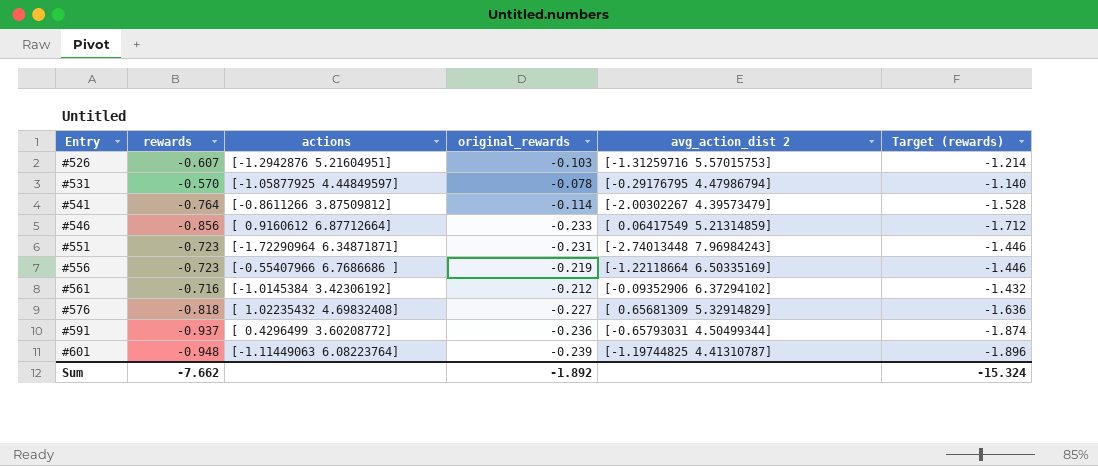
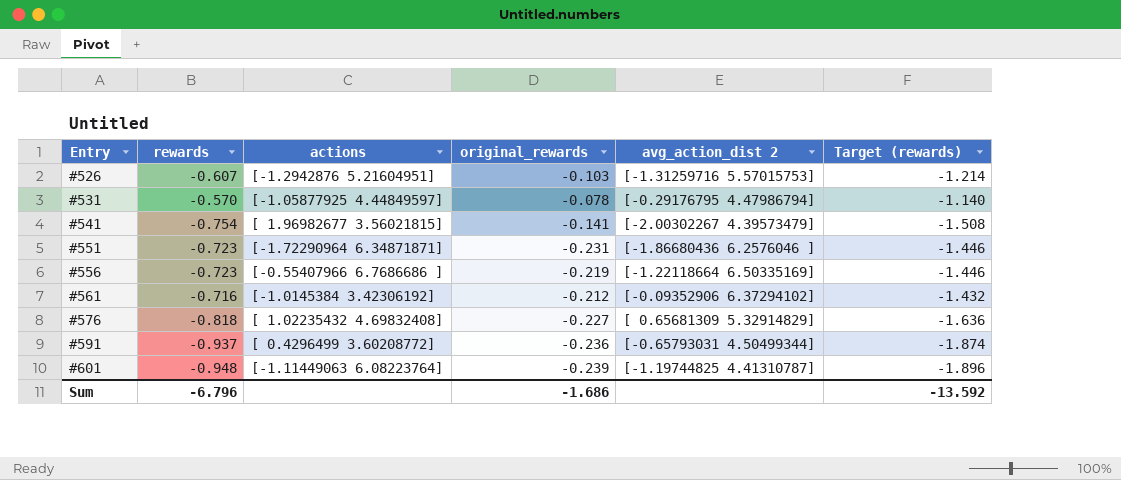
row #546: -0.856 | [ 0.9160612 6.87712664] | -0.233 | [ 0.06417549 5.21314859] | -1.712 -> none
#541 | rewards: -0.764 -> -0.754
#541 | actions: [-0.8611266 3.87509812] -> [ 1.96982677 3.56021815]
#541 | original_rewards: -0.114 -> -0.141
#541 | Target (rewards): -1.528 -> -1.508
#551 | avg_action_dist 2: [-2.74013448 7.96984243] -> [-1.86680436 6.2576046 ]
Sum | rewards: -7.662 -> -6.796
Sum | original_rewards: -1.892 -> -1.686
Sum | Target (rewards): -15.324 -> -13.592

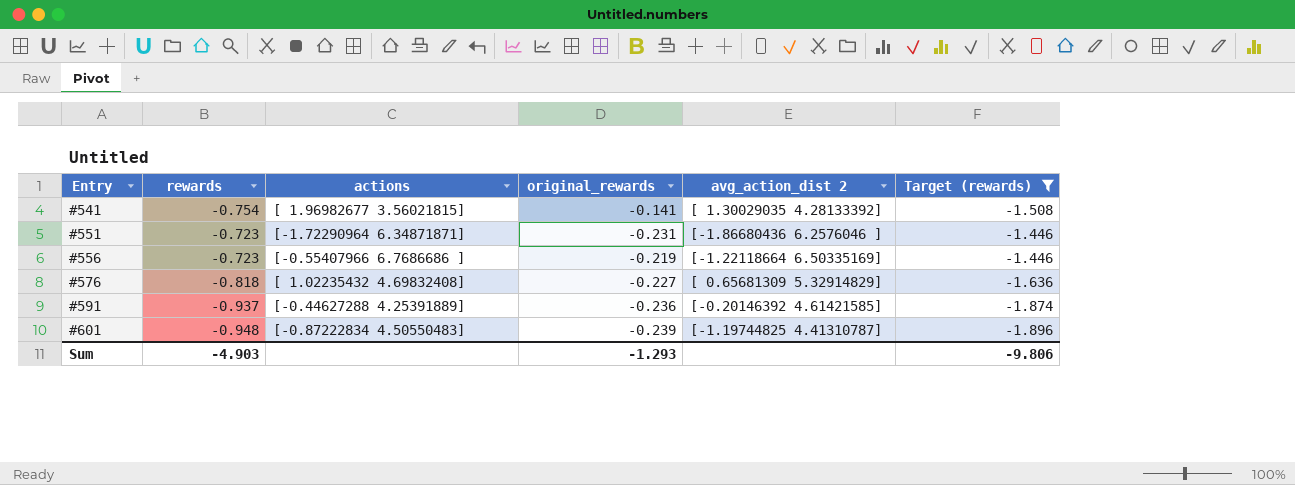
filter: none -> Target (rewards) <= -1.446
#541 | avg_action_dist 2: [-2.00302267 4.39573479] -> [ 1.30029035 4.28133392]
#591 | actions: [ 0.4296499 3.60208772] -> [-0.44627288 4.25391889]
#591 | avg_action_dist 2: [-0.65793031 4.50499344] -> [-0.20146392 4.61421585]
#601 | actions: [-1.11449063 6.08223764] -> [-0.87222834 4.50550483]
Sum | rewards: -6.796 -> -4.903
Sum | original_rewards: -1.686 -> -1.293
Sum | Target (rewards): -13.592 -> -9.806

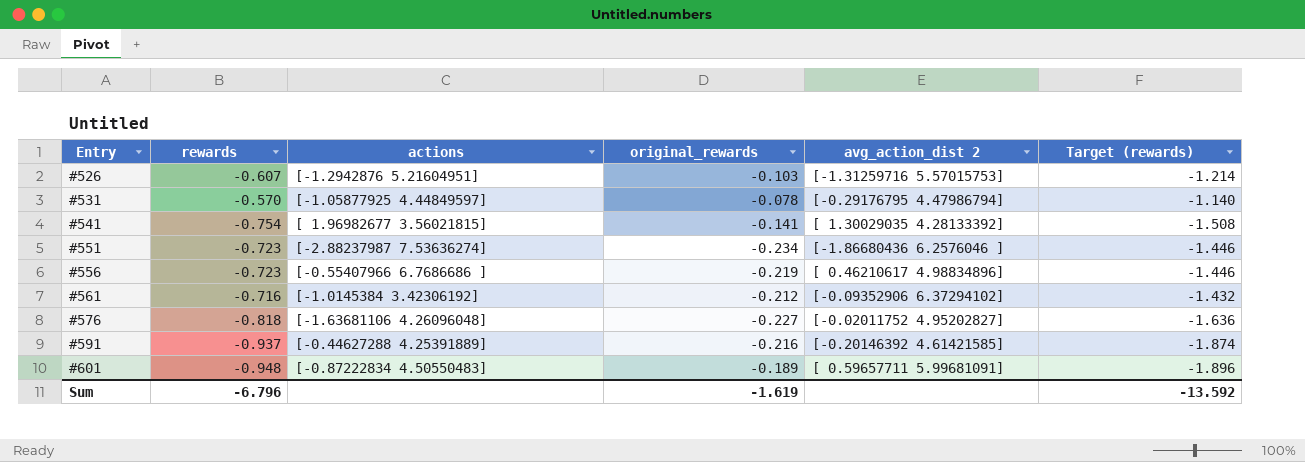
filter: Target (rewards) <= -1.446 -> none
#551 | actions: [-1.72290964 6.34871871] -> [-2.88237987 7.53636274]
#551 | original_rewards: -0.231 -> -0.234
#556 | avg_action_dist 2: [-1.22118664 6.50335169] -> [ 0.46210617 4.98834896]
#576 | actions: [ 1.02235432 4.69832408] -> [-1.63681106 4.26096048]
#576 | avg_action_dist 2: [ 0.65681309 5.32914829] -> [-0.02011752 4.95202827]
#591 | original_rewards: -0.236 -> -0.216
#601 | original_rewards: -0.239 -> -0.189
#601 | avg_action_dist 2: [-1.19744825 4.41310787] -> [ 0.59657711 5.99681091]
Sum | rewards: -4.903 -> -6.796
Sum | original_rewards: -1.293 -> -1.619
Sum | Target (rewards): -9.806 -> -13.592

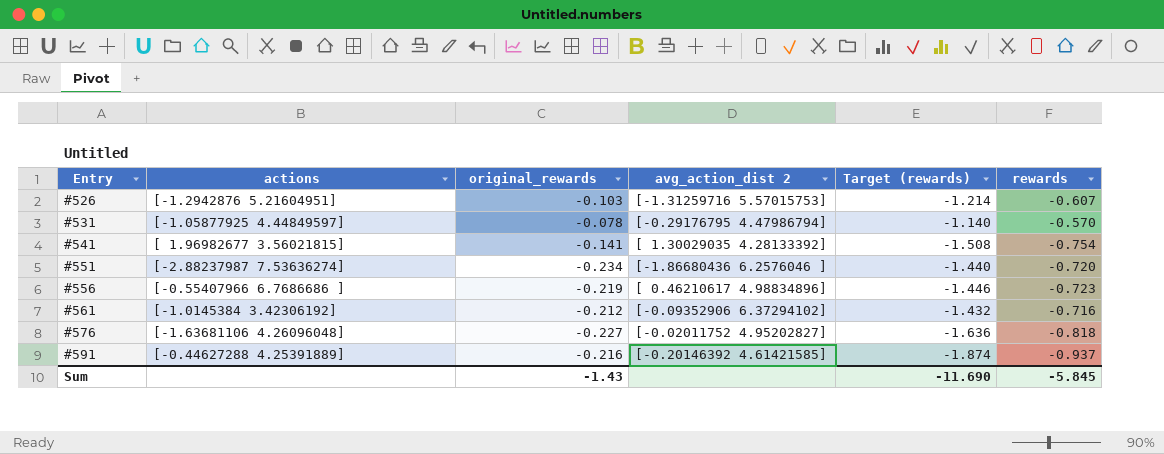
column rewards | position: 2 -> 6
row #601: -0.948 | [-0.87222834 4.50550483] | -0.189 | [ 0.59657711 5.99681091] | -1.896 -> none
#551 | Target (rewards): -1.446 -> -1.440
#551 | rewards: -0.723 -> -0.720
Sum | original_rewards: -1.619 -> -1.43
Sum | Target (rewards): -13.592 -> -11.690
Sum | rewards: -6.796 -> -5.845

